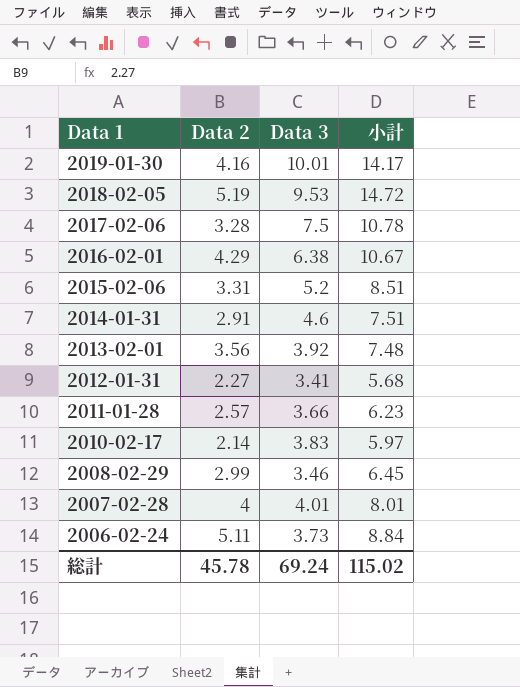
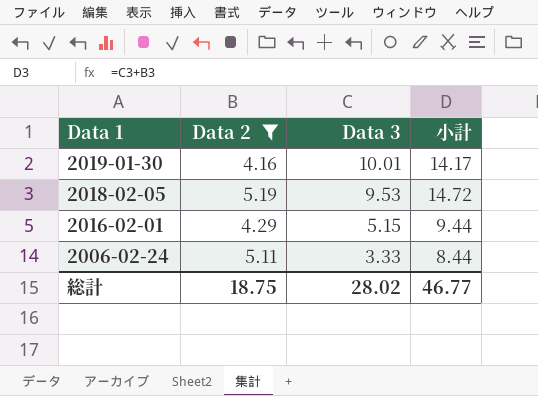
filter: none -> Data 2 >= 4.16
2016-02-01 | Data 3: 6.38 -> 5.15
2016-02-01 | 小計: 10.67 -> 9.44
2006-02-24 | Data 3: 3.73 -> 3.33
2006-02-24 | 小計: 8.84 -> 8.44
総計 | Data 2: 45.78 -> 18.75
総計 | Data 3: 69.24 -> 28.02
総計 | 小計: 115.02 -> 46.77

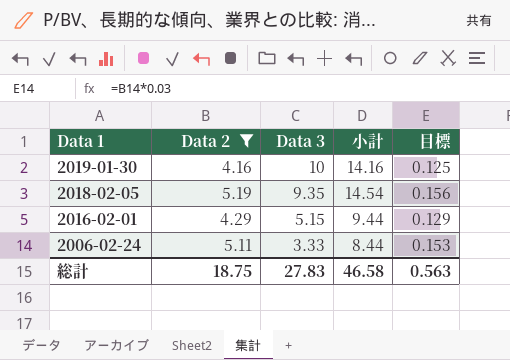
column 目標 | formula: none -> [Data 2] * 0.03
2019-01-30 | Data 3: 10.01 -> 10
2019-01-30 | 小計: 14.17 -> 14.16
2018-02-05 | Data 3: 9.53 -> 9.35
2018-02-05 | 小計: 14.72 -> 14.54
総計 | Data 3: 28.02 -> 27.83
総計 | 小計: 46.77 -> 46.58

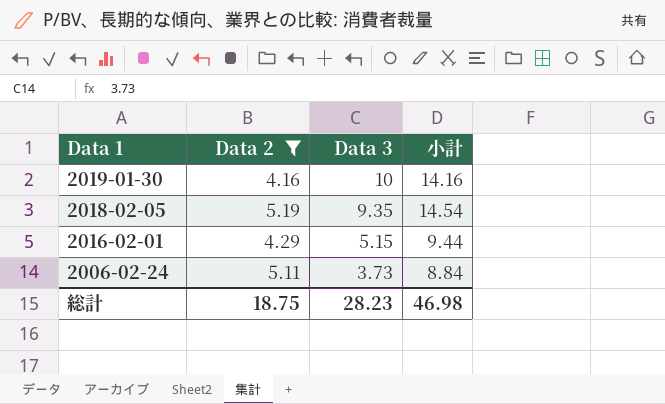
column 目標 | formula: [Data 2] * 0.03 -> none
2006-02-24 | Data 3: 3.33 -> 3.73
2006-02-24 | 小計: 8.44 -> 8.84
総計 | Data 3: 27.83 -> 28.23
総計 | 小計: 46.58 -> 46.98

